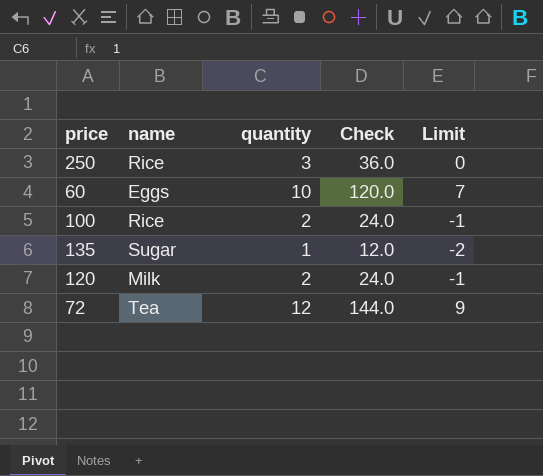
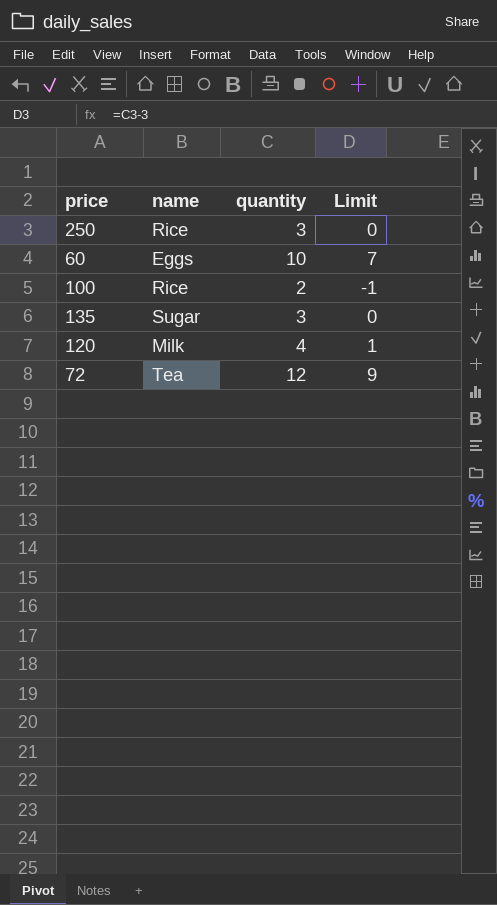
column Check | formula: [quantity] * 12 -> none
135 | quantity: 1 -> 3
135 | Limit: -2 -> 0
120 | quantity: 2 -> 4
120 | Limit: -1 -> 1

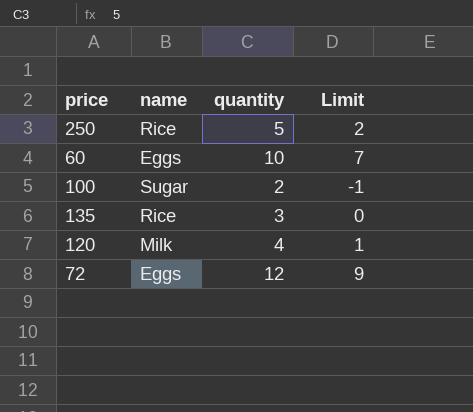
250 | quantity: 3 -> 5
250 | Limit: 0 -> 2
100 | name: Rice -> Sugar
135 | name: Sugar -> Rice
72 | name: Tea -> Eggs

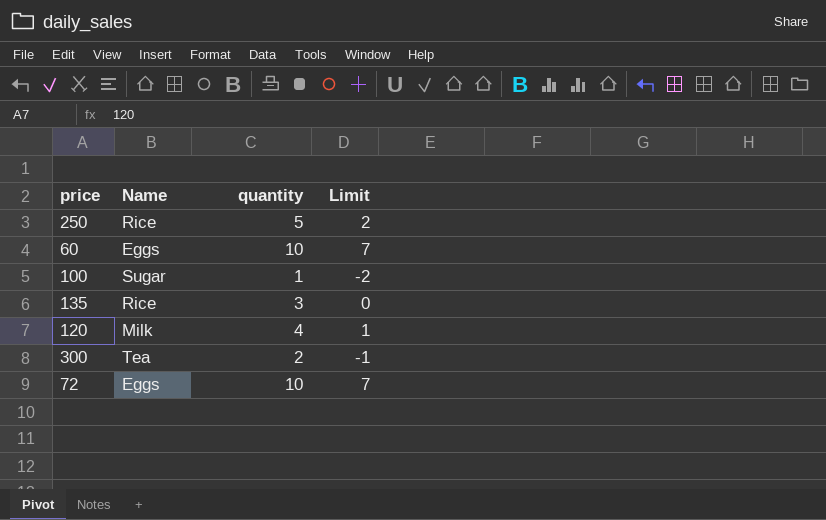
column name: name -> Name
100 | quantity: 2 -> 1
100 | Limit: -1 -> -2
row 300: none -> Tea | 2 | -1
72 | quantity: 12 -> 10
72 | Limit: 9 -> 7

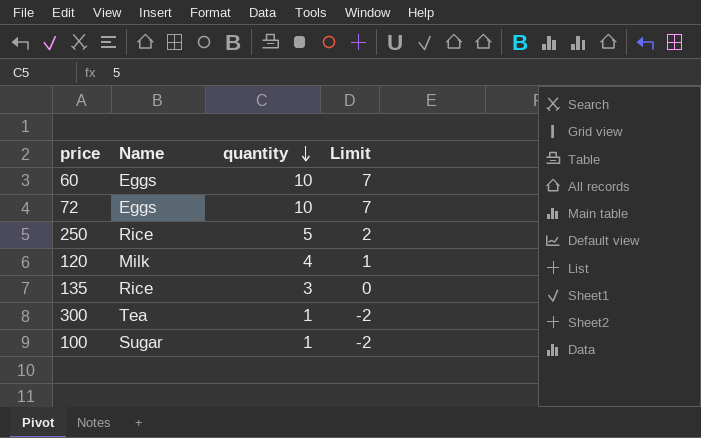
row order: none -> quantity descending
300 | quantity: 2 -> 1
300 | Limit: -1 -> -2

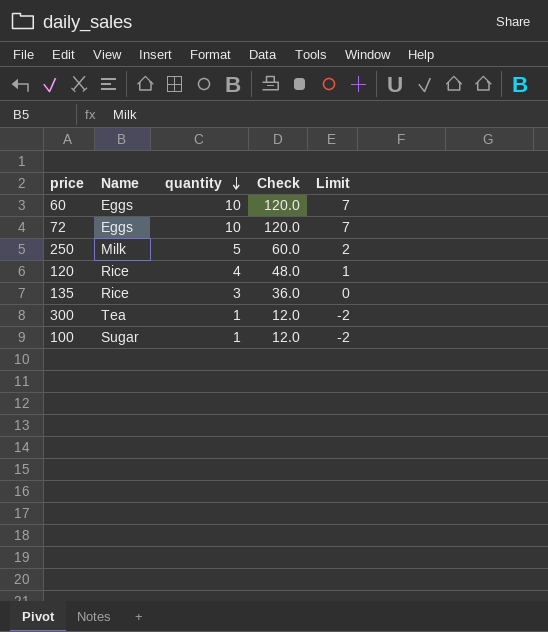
column Check | formula: none -> [quantity] * 12
250 | Name: Rice -> Milk
120 | Name: Milk -> Rice

